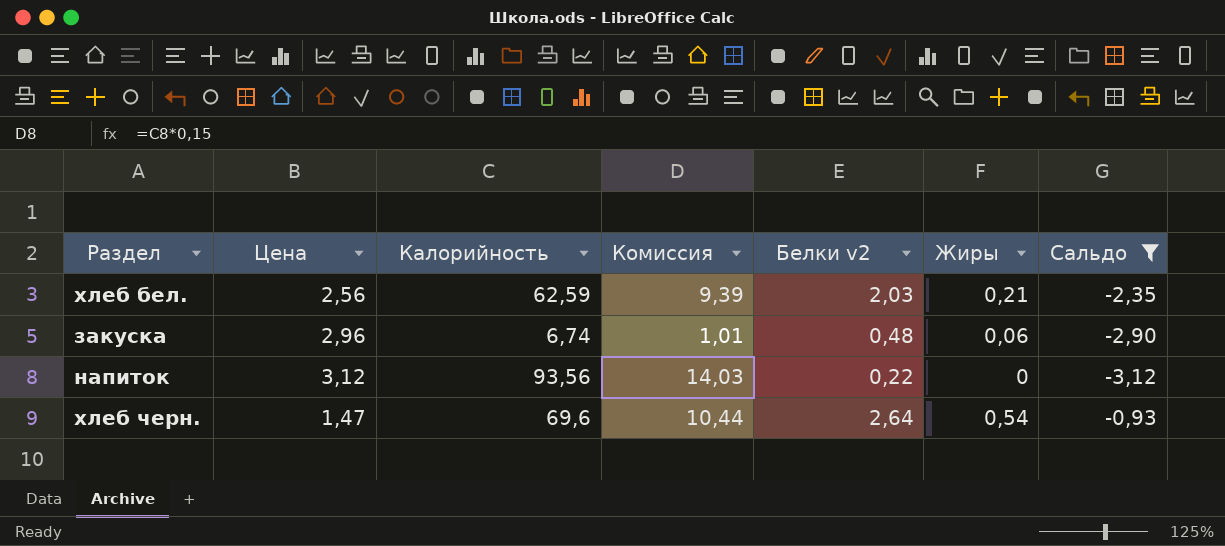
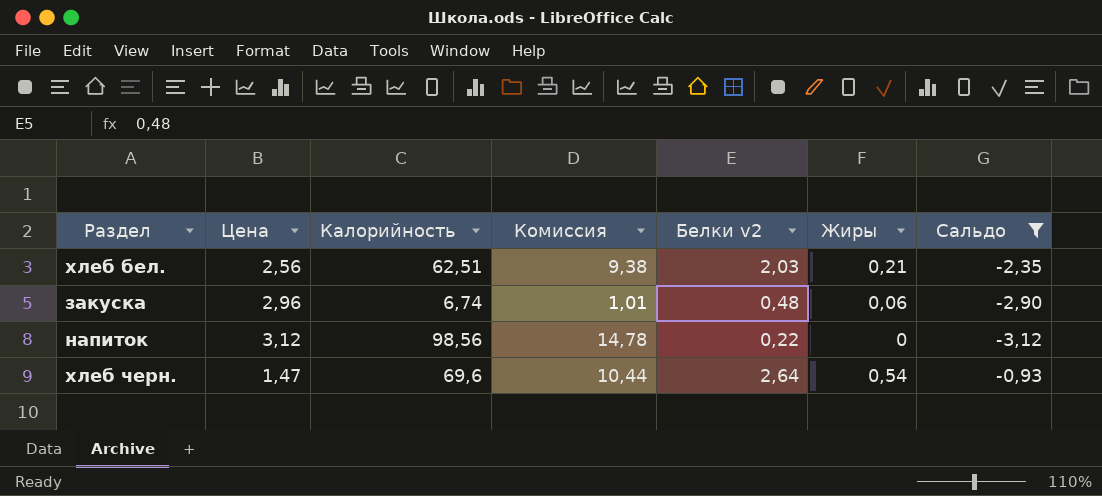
хлеб бел. | Калорийность: 62,59 -> 62,51
хлеб бел. | Комиссия: 9,39 -> 9,38
напиток | Калорийность: 93,56 -> 98,56
напиток | Комиссия: 14,03 -> 14,78

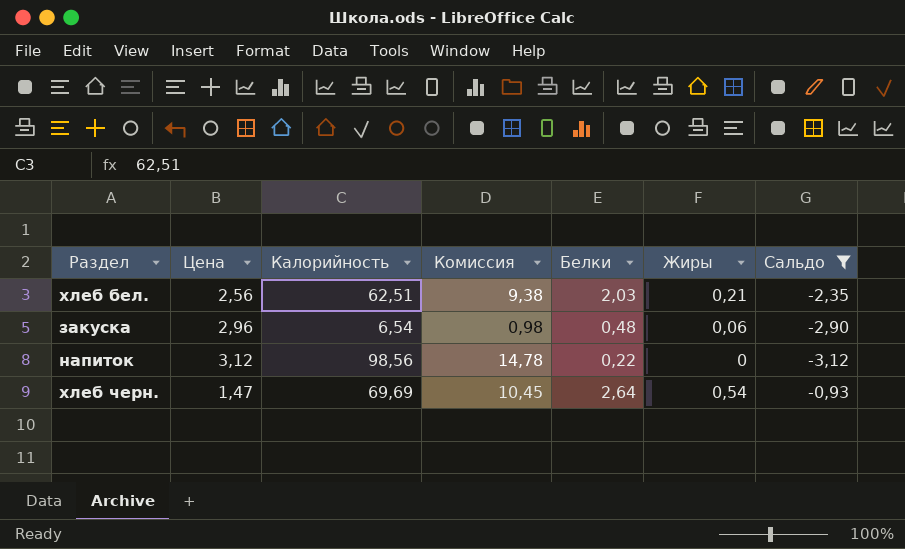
column name: Белки v2 -> Белки
закуска | Калорийность: 6,74 -> 6,54
закуска | Комиссия: 1,01 -> 0,98
хлеб черн. | Калорийность: 69,6 -> 69,69
хлеб черн. | Комиссия: 10,44 -> 10,45

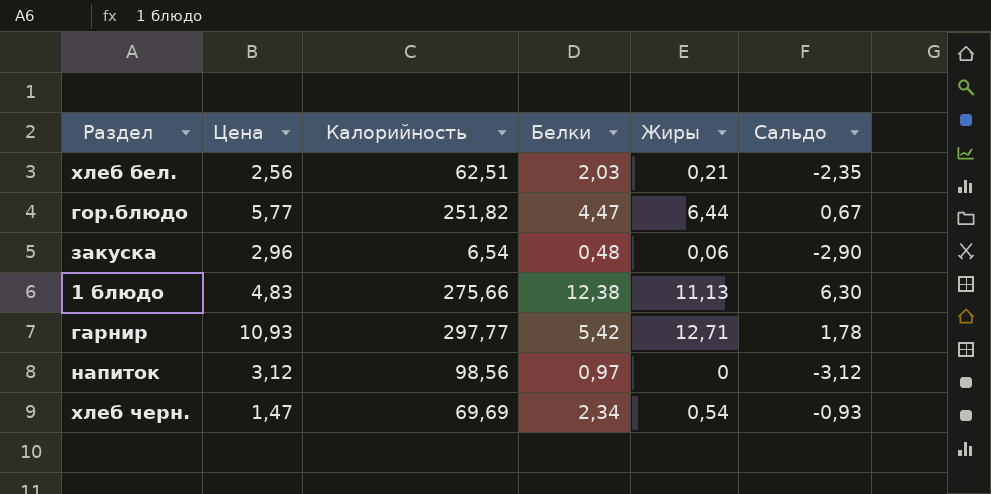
filter: Сальдо <= -0,93 -> none
column Комиссия | formula: [Калорийность] * 0,15 -> none
напиток | Белки: 0,22 -> 0,97
хлеб черн. | Белки: 2,64 -> 2,34

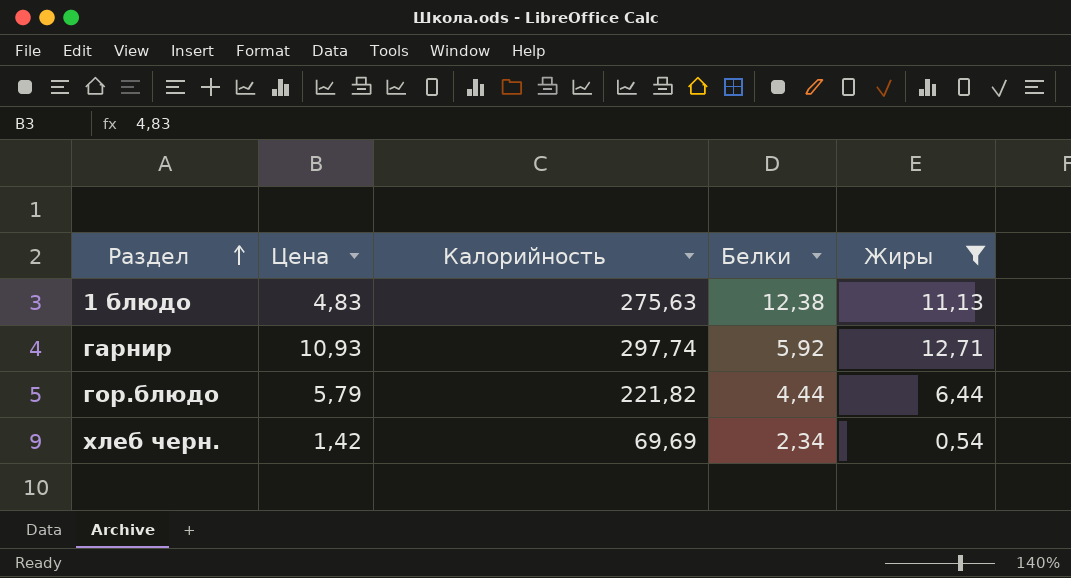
filter: none -> Жиры >= 0,54
row order: none -> Раздел ascending
column Сальдо | formula: [Жиры] - [Цена] -> none
1 блюдо | Калорийность: 275,66 -> 275,63
гарнир | Калорийность: 297,77 -> 297,74
гарнир | Белки: 5,42 -> 5,92
гор.блюдо | Цена: 5,77 -> 5,79
гор.блюдо | Калорийность: 251,82 -> 221,82
гор.блюдо | Белки: 4,47 -> 4,44
хлеб черн. | Цена: 1,47 -> 1,42

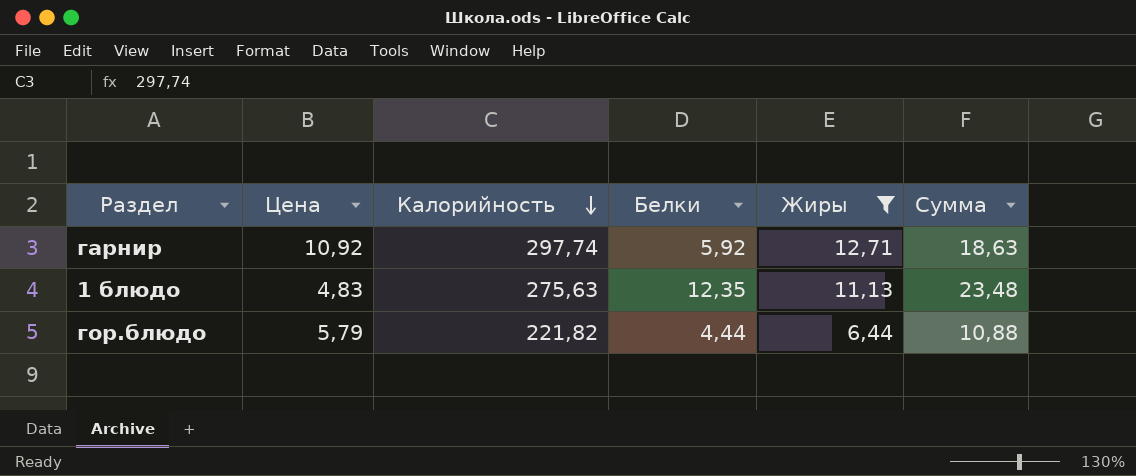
row order: Раздел ascending -> Калорийность descending
column Сумма | formula: none -> [Белки] + [Жиры]
row хлеб черн.: 1,42 | 69,69 | 2,34 | 0,54 -> none
гарнир | Цена: 10,93 -> 10,92
1 блюдо | Белки: 12,38 -> 12,35

